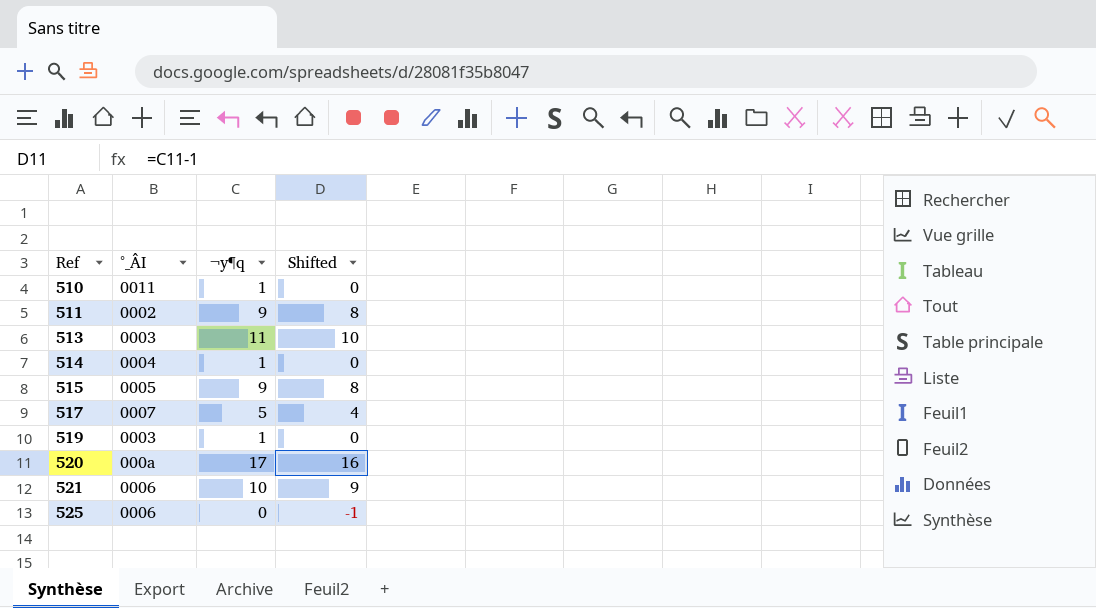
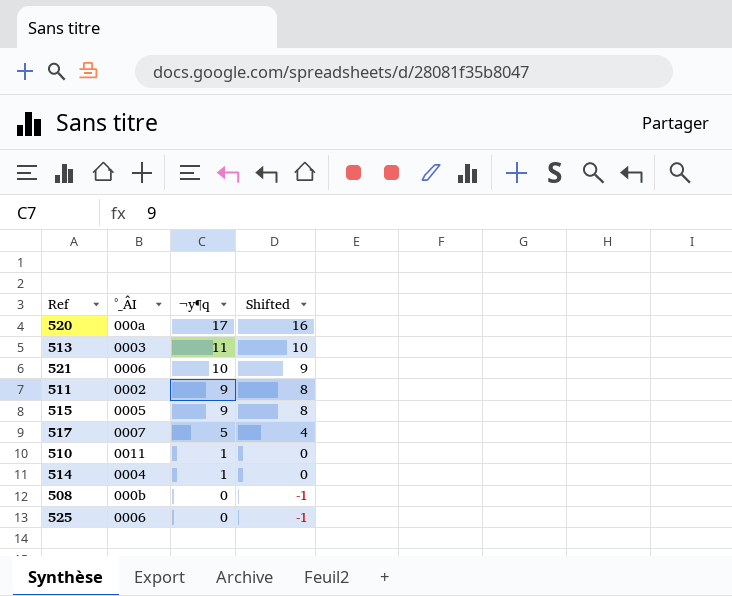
row order: Ref ascending -> ¬y¶q descending
row 519: 0003 | 1 | 0 -> none
row 508: none -> 000b | 0 | -1

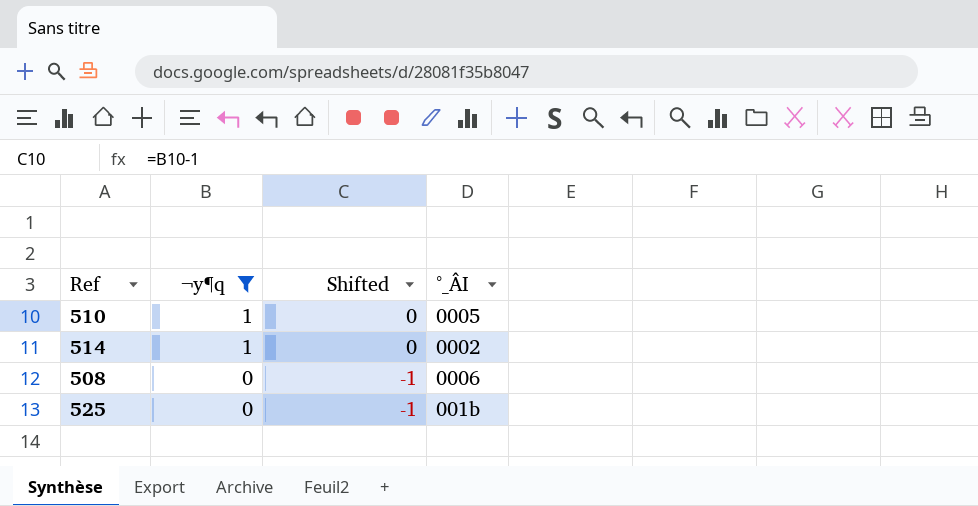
filter: none -> ¬y¶q <= 1
column °_ÂI | position: 2 -> 4
510 | °_ÂI: 0011 -> 0005
514 | °_ÂI: 0004 -> 0002
508 | °_ÂI: 000b -> 0006
525 | °_ÂI: 0006 -> 001b

